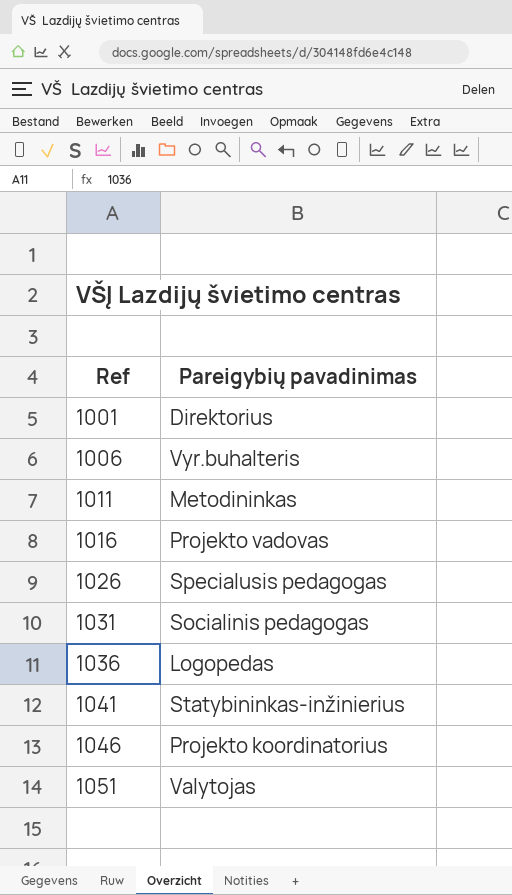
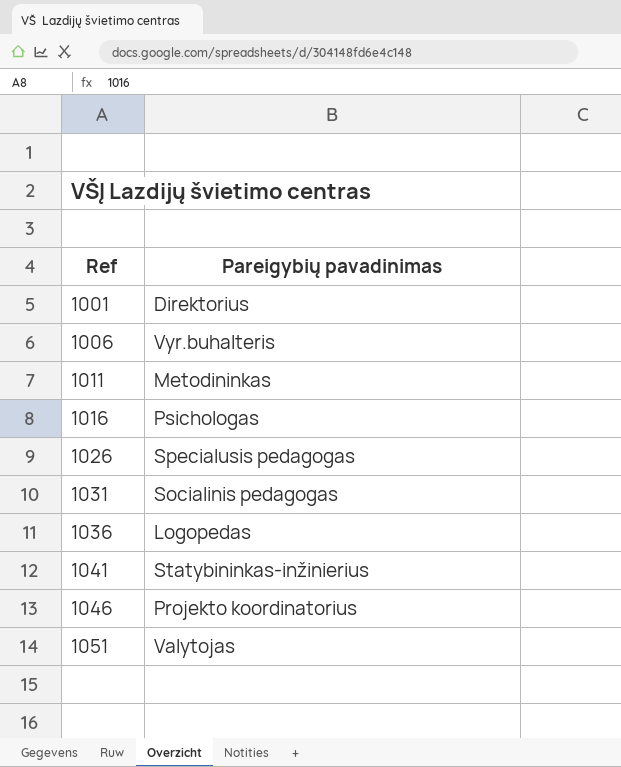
1016 | Pareigybių pavadinimas: Projekto vadovas -> Psichologas

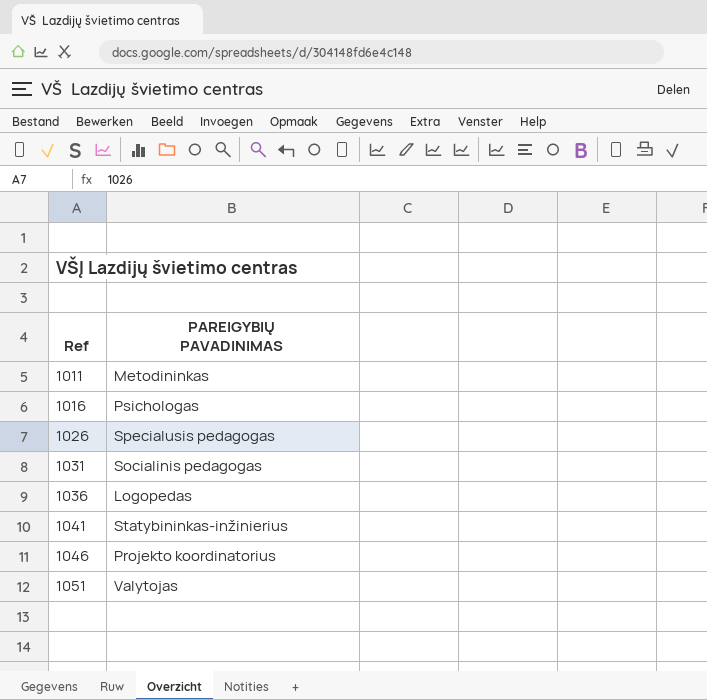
column name: Pareigybių pavadinimas -> PAREIGYBIŲ PAVADINIMAS
row 1001: Direktorius -> none
row 1006: Vyr.buhalteris -> none

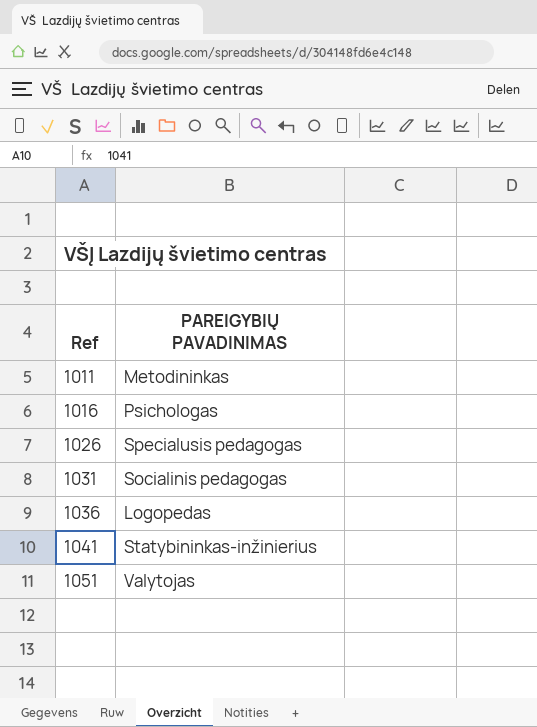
row 1046: Projekto koordinatorius -> none

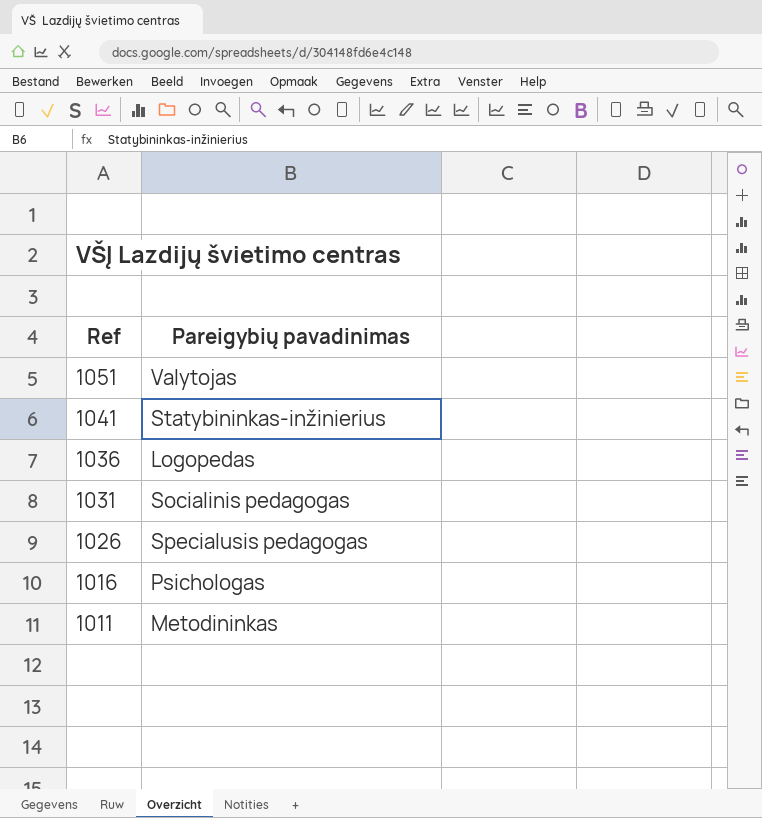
row order: Ref ascending -> Ref descending
column name: PAREIGYBIŲ PAVADINIMAS -> Pareigybių pavadinimas

